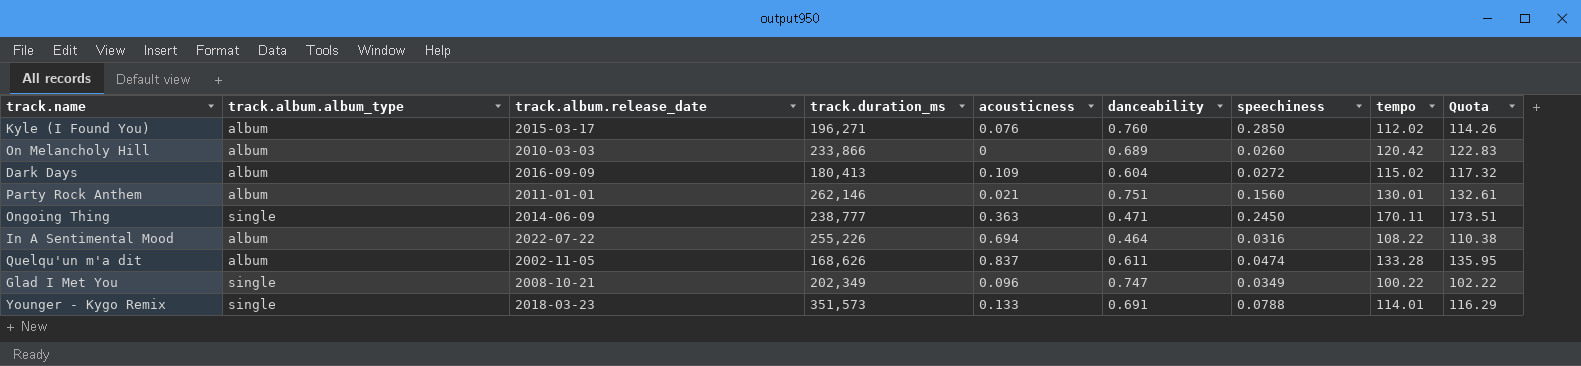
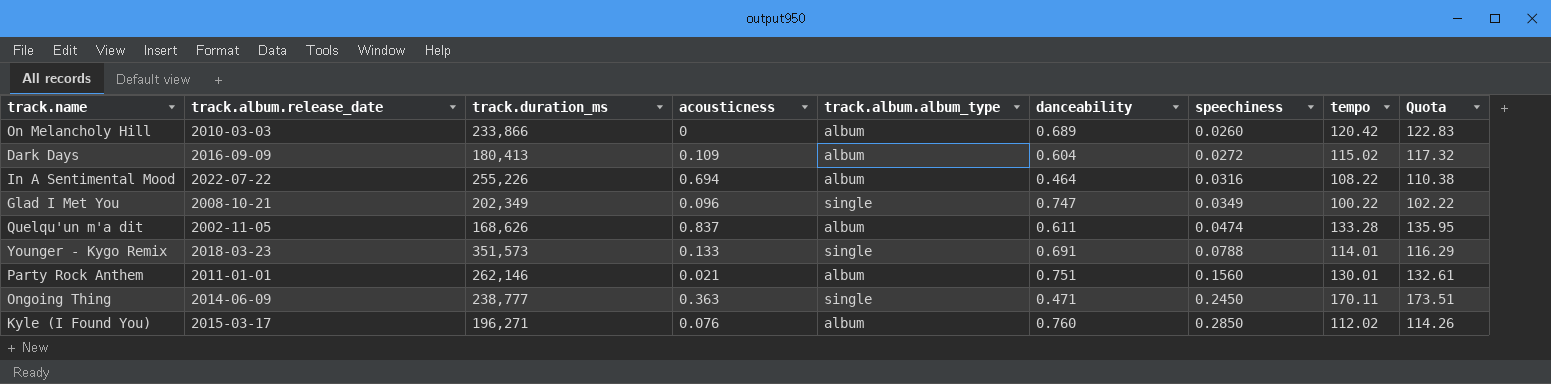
row order: none -> speechiness ascending
column track.album.album_type | position: 2 -> 5

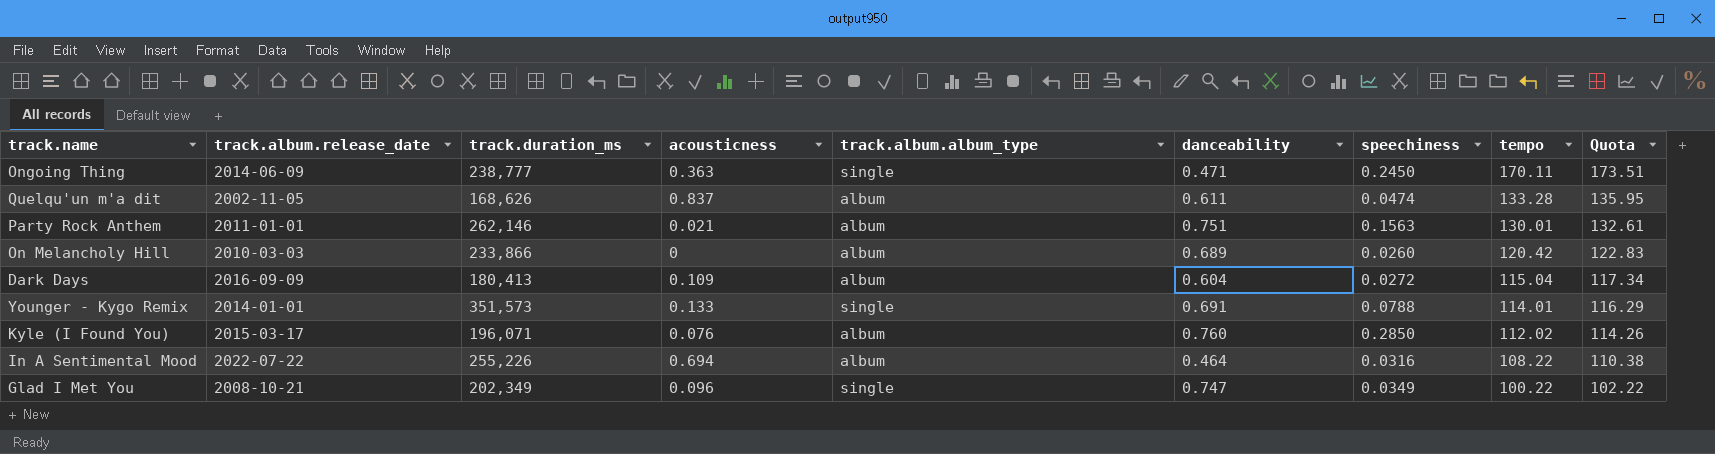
row order: speechiness ascending -> tempo descending
Party Rock Anthem | speechiness: 0.1560 -> 0.1563
Dark Days | tempo: 115.02 -> 115.04
Dark Days | Quota: 117.32 -> 117.34
Younger - Kygo Remix | track.album.release_date: 2018-03-23 -> 2014-01-01
Kyle (I Found You) | track.duration_ms: 196,271 -> 196,071

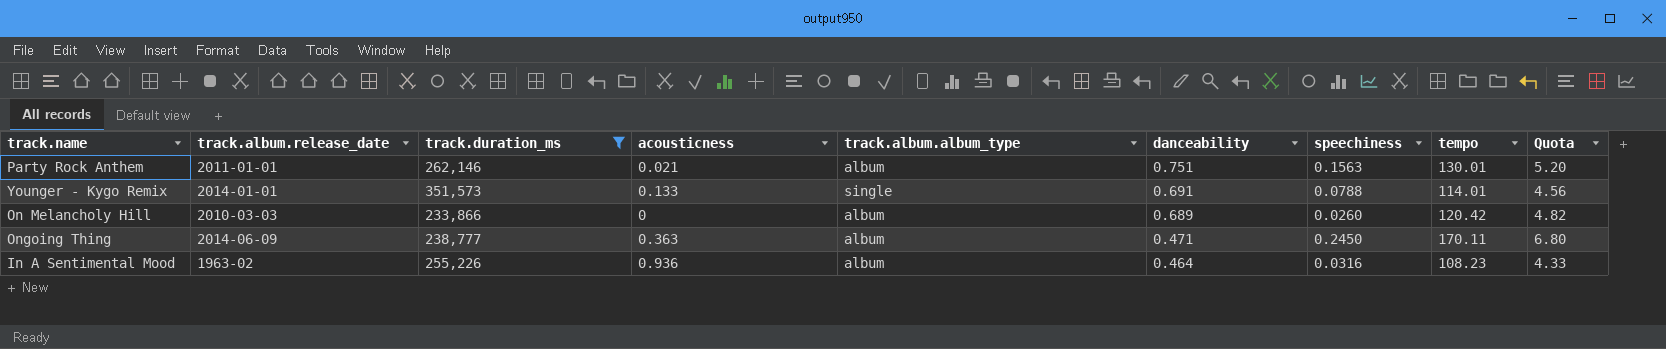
filter: none -> track.duration_ms >= 233,866
row order: tempo descending -> danceability descending
column Quota | formula: [tempo] * 1.02 -> [tempo] * 0.04
Ongoing Thing | track.album.album_type: single -> album
In A Sentimental Mood | track.album.release_date: 2022-07-22 -> 1963-02
In A Sentimental Mood | acousticness: 0.694 -> 0.936
In A Sentimental Mood | tempo: 108.22 -> 108.23

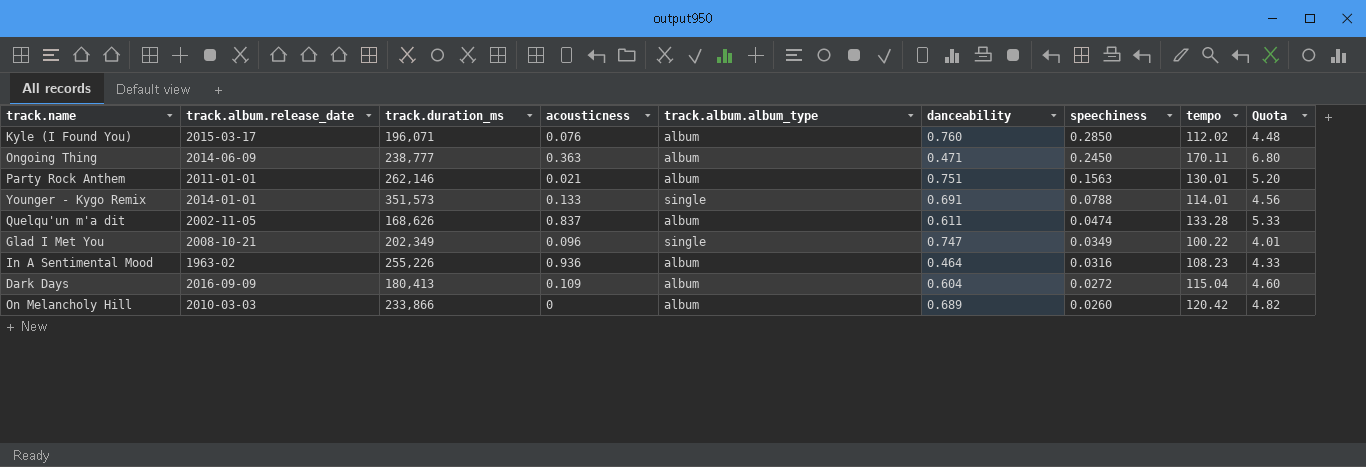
filter: track.duration_ms >= 233,866 -> none
row order: danceability descending -> speechiness descending

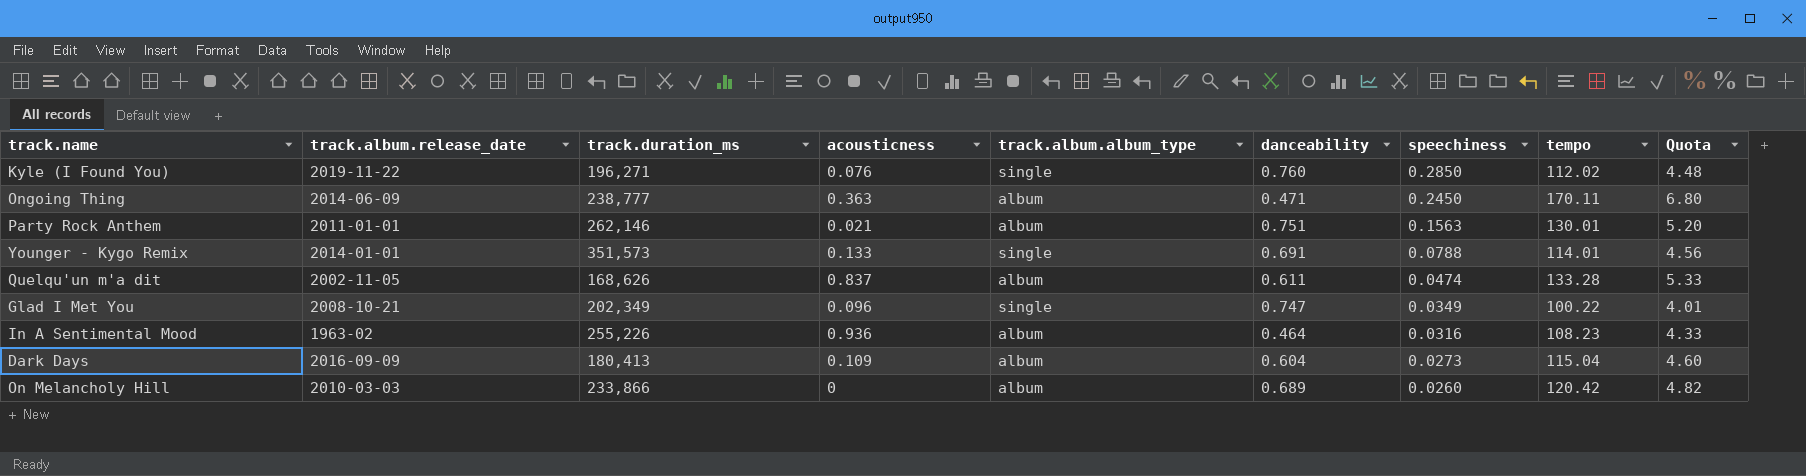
Kyle (I Found You) | track.album.release_date: 2015-03-17 -> 2019-11-22
Kyle (I Found You) | track.duration_ms: 196,071 -> 196,271
Kyle (I Found You) | track.album.album_type: album -> single
Dark Days | speechiness: 0.0272 -> 0.0273

